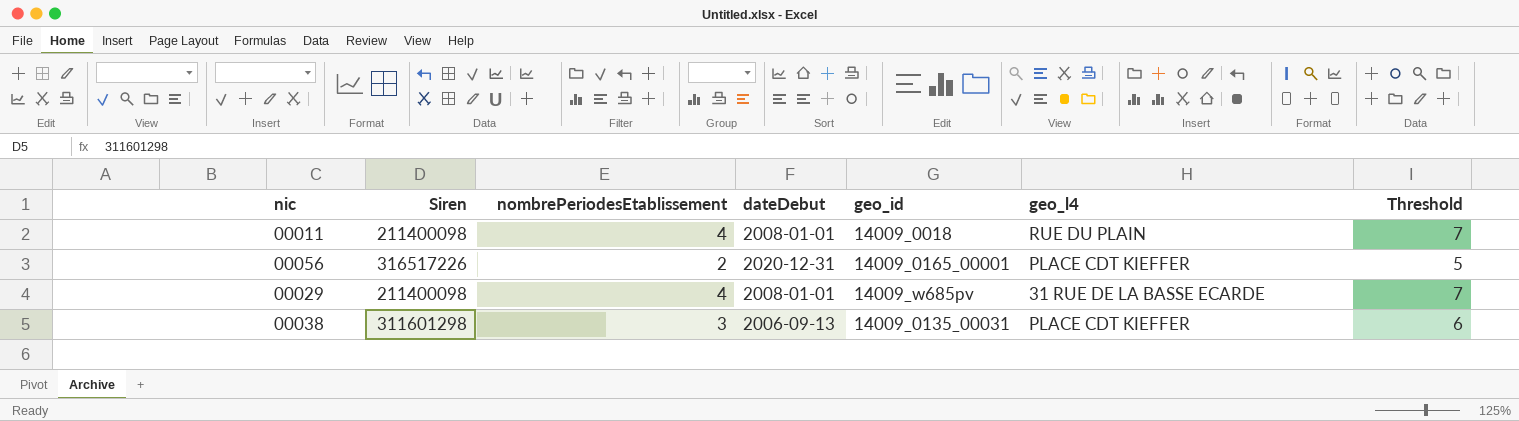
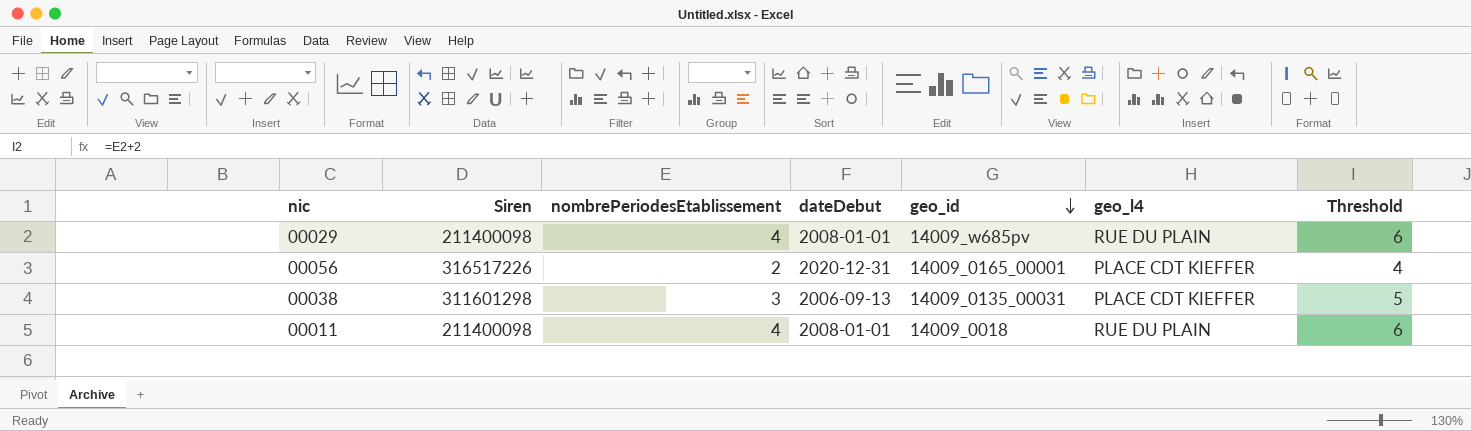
row order: none -> geo_id descending
column Threshold | formula: [nombrePeriodesEtablissement] + 3 -> [nombrePeriodesEtablissement] + 2
00029 | geo_l4: 31 RUE DE LA BASSE ECARDE -> RUE DU PLAIN

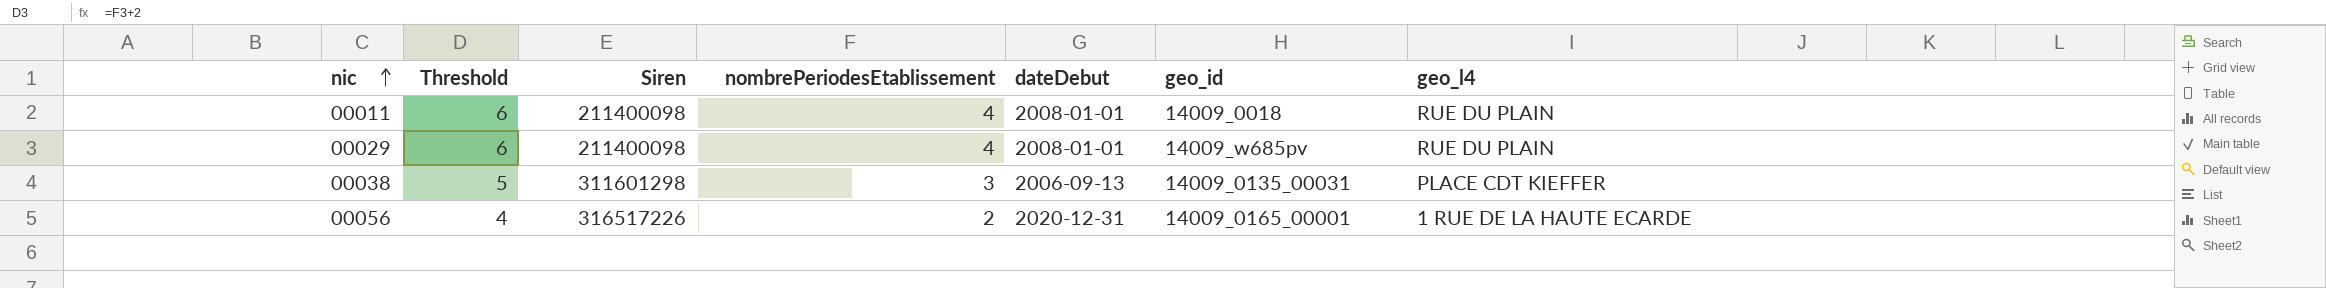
row order: geo_id descending -> nic ascending
column Threshold | position: 7 -> 2
00056 | geo_l4: PLACE CDT KIEFFER -> 1 RUE DE LA HAUTE ECARDE

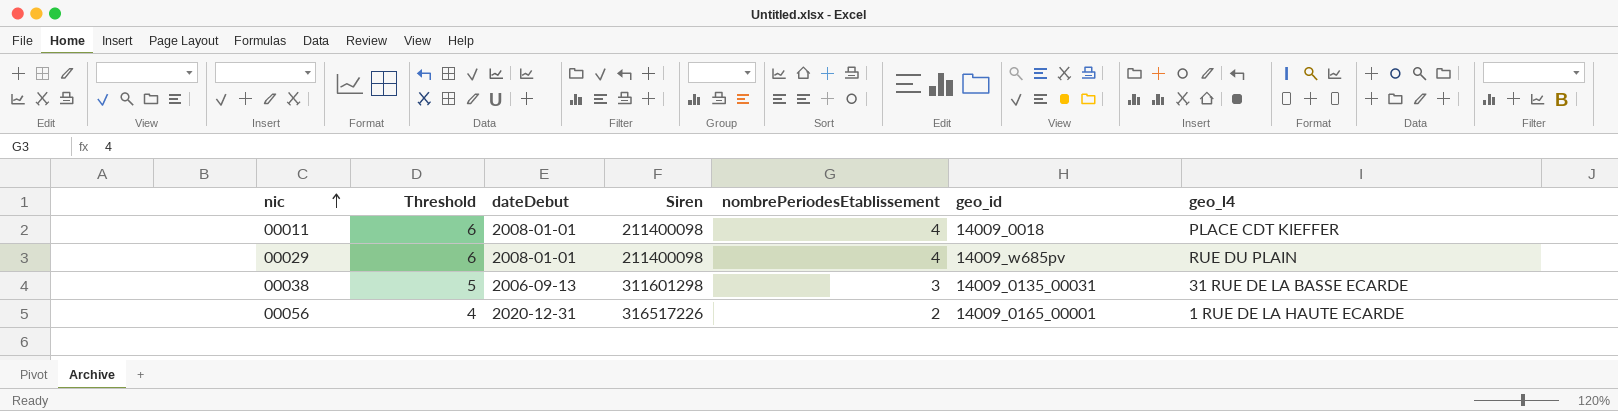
column dateDebut | position: 5 -> 3
00011 | geo_l4: RUE DU PLAIN -> PLACE CDT KIEFFER
00038 | geo_l4: PLACE CDT KIEFFER -> 31 RUE DE LA BASSE ECARDE

